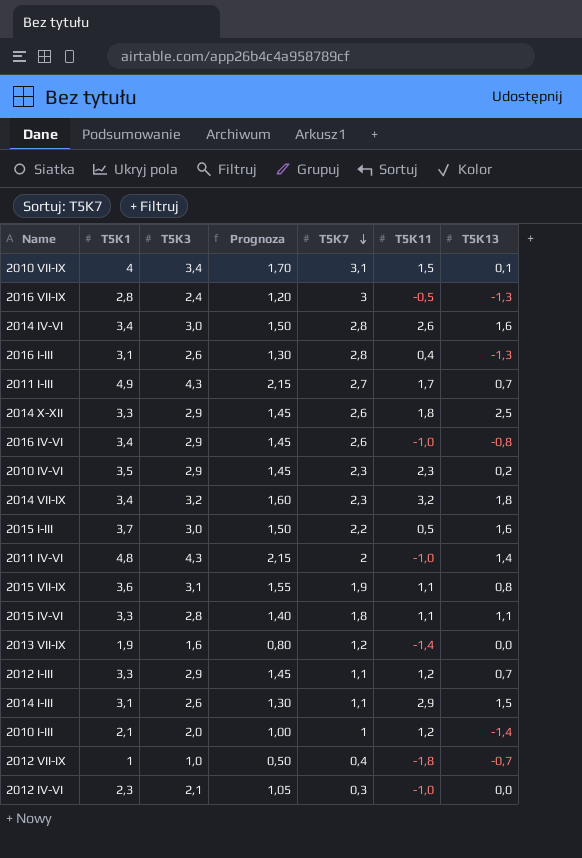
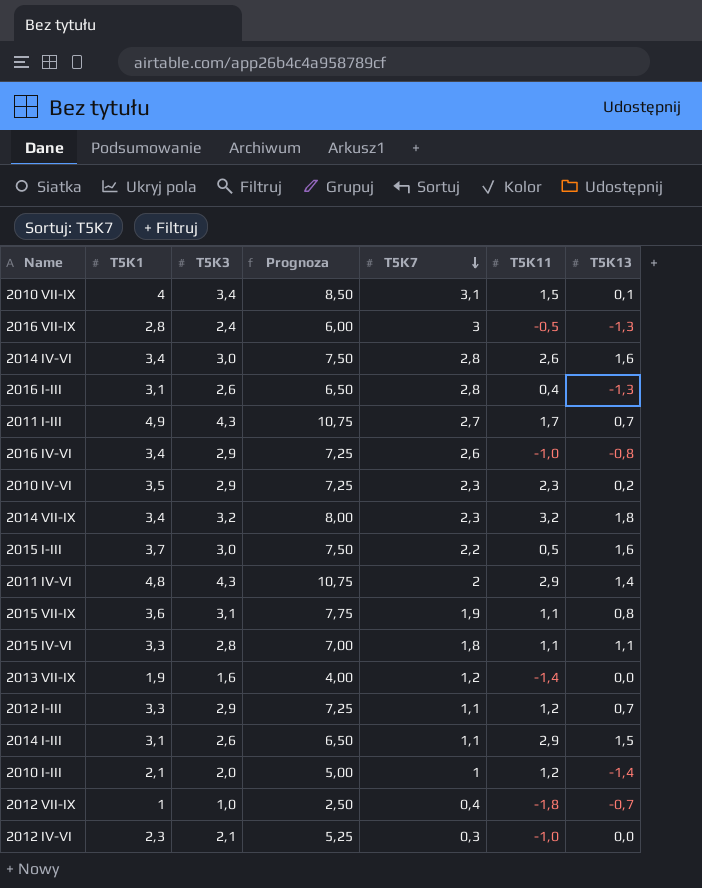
column Prognoza | formula: [T5K3] * 0,5 -> [T5K3] * 2,5
row 2014 X-XII: 3,3 | 2,9 | 1,45 | 2,6 | 1,8 | 2,5 -> none
2011 IV-VI | T5K11: -1,0 -> 2,9

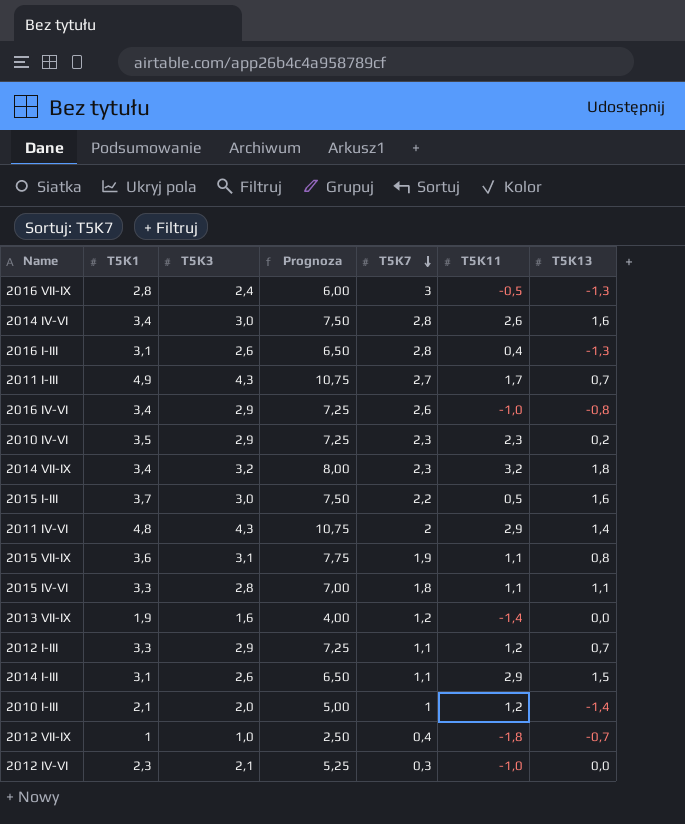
row 2010 VII-IX: 4 | 3,4 | 8,50 | 3,1 | 1,5 | 0,1 -> none

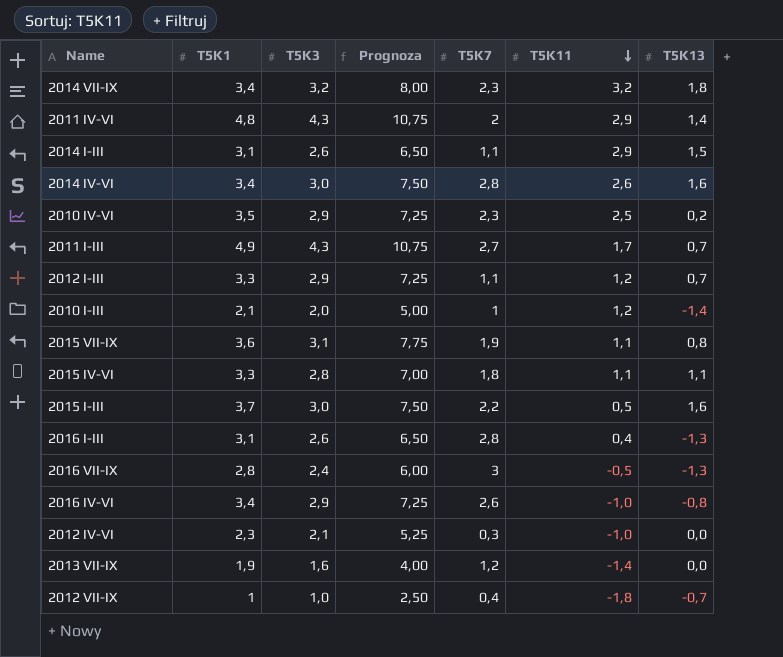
row order: T5K7 descending -> T5K11 descending
2010 IV-VI | T5K11: 2,3 -> 2,5

